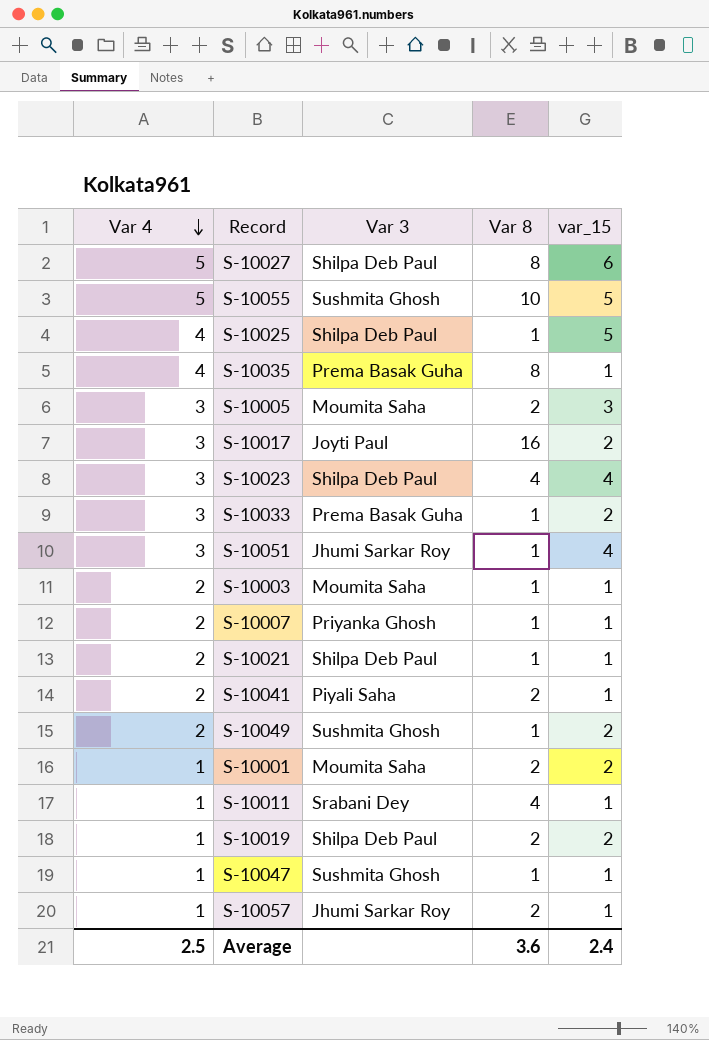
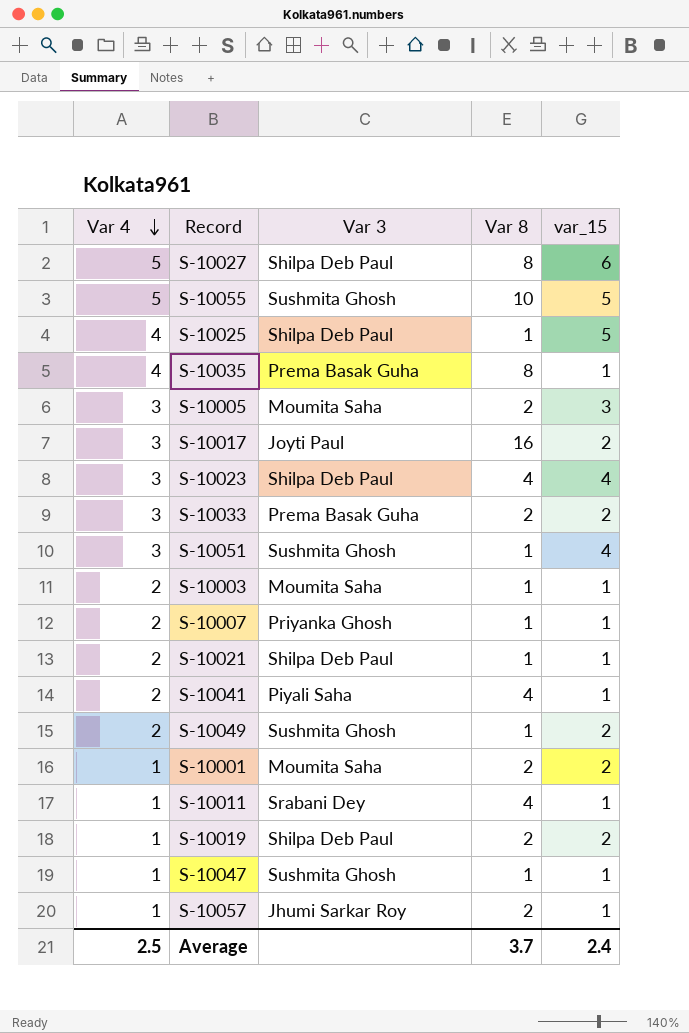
S-10033 | Var 8: 1 -> 2
S-10051 | Var 3: Jhumi Sarkar Roy -> Sushmita Ghosh
S-10041 | Var 8: 2 -> 4
Average | Var 8: 3.6 -> 3.7

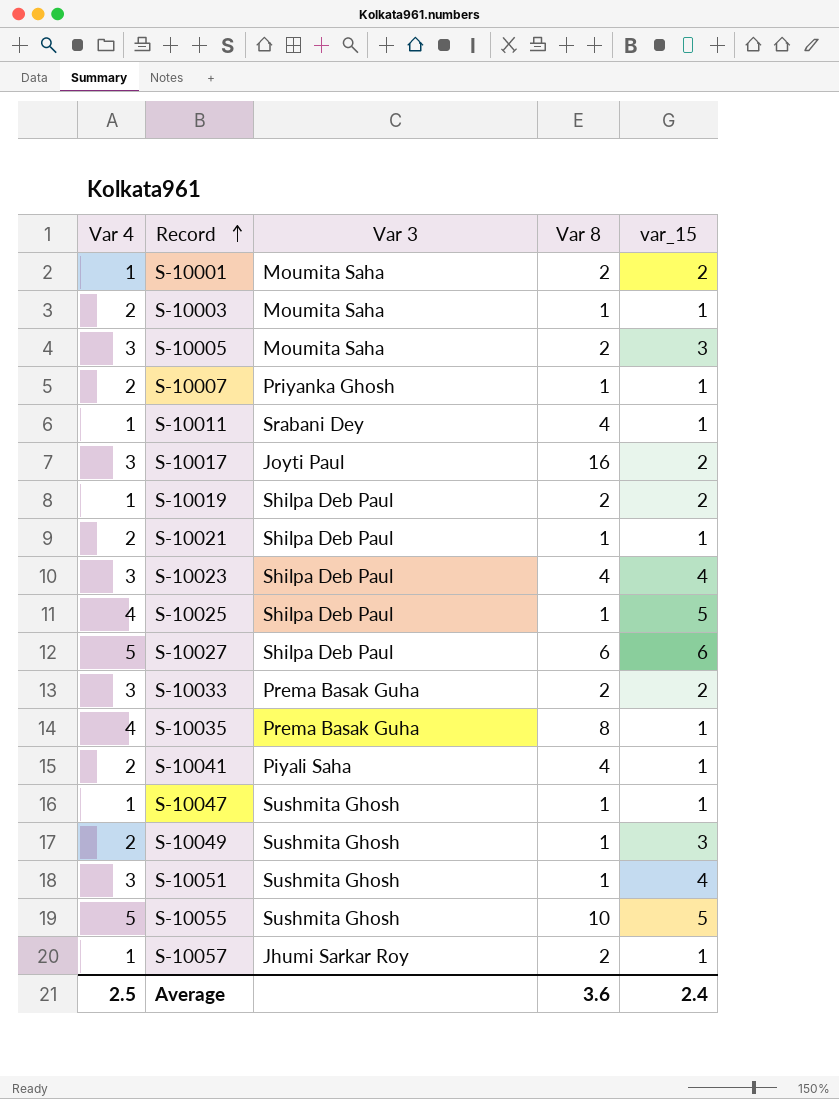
row order: Var 4 descending -> Record ascending
S-10027 | Var 8: 8 -> 6
S-10049 | var_15: 2 -> 3
Average | Var 8: 3.7 -> 3.6

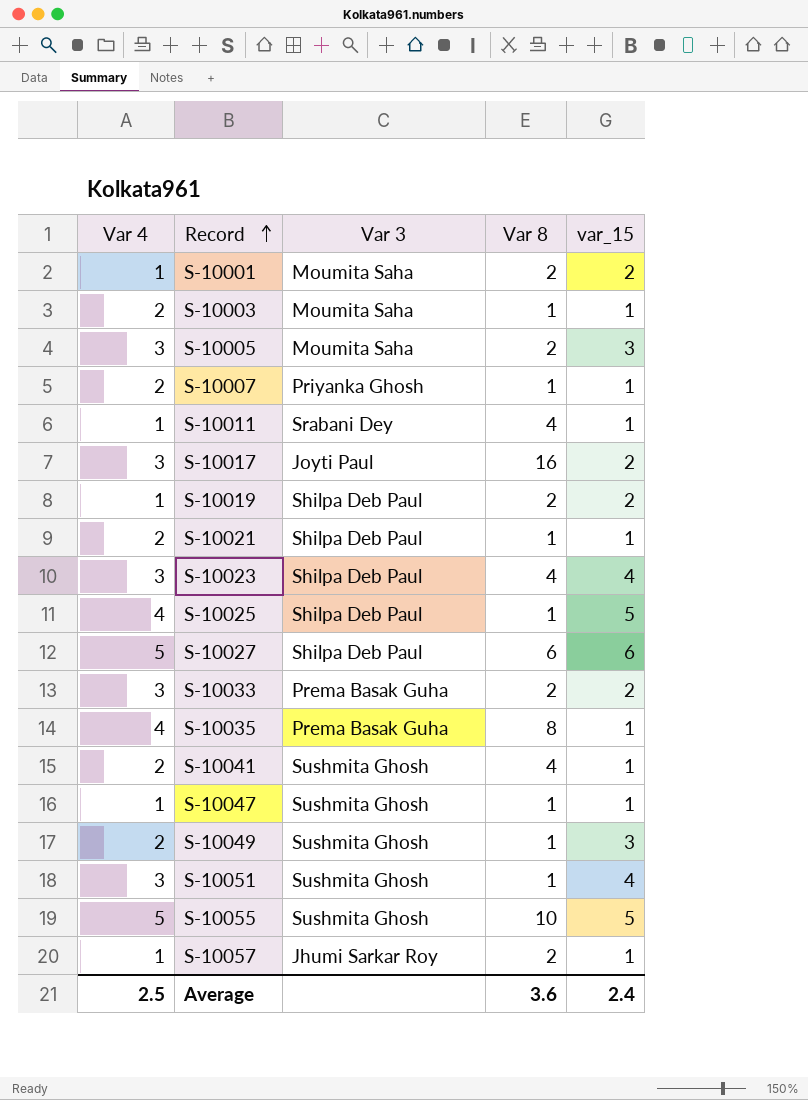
S-10041 | Var 3: Piyali Saha -> Sushmita Ghosh

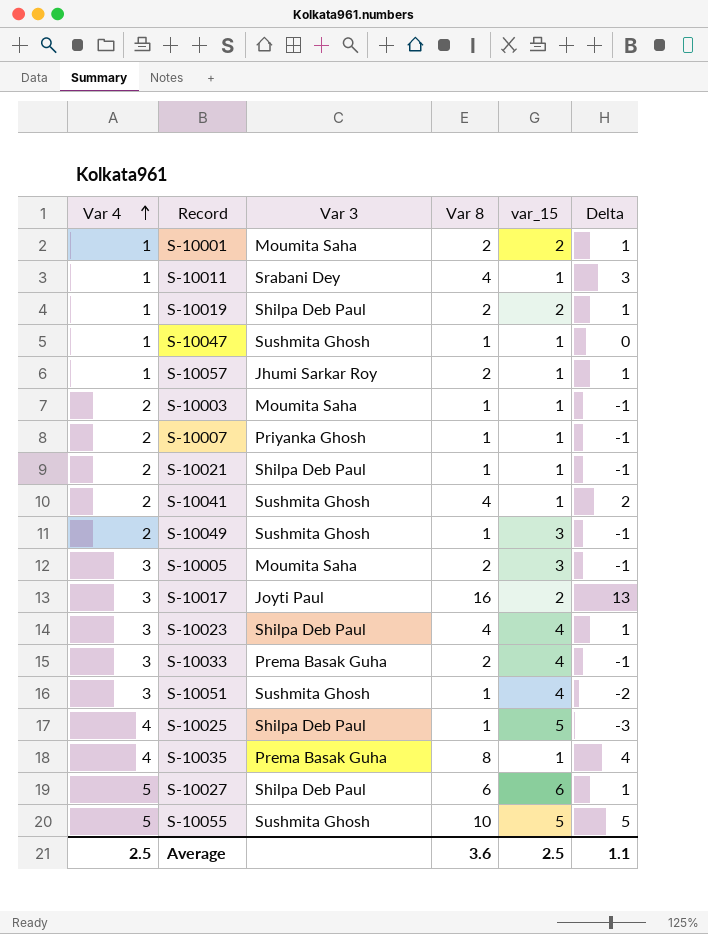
row order: Record ascending -> Var 4 ascending
column Delta | formula: none -> [Var 8] - [Var 4]
S-10033 | var_15: 2 -> 4
Average | var_15: 2.4 -> 2.5

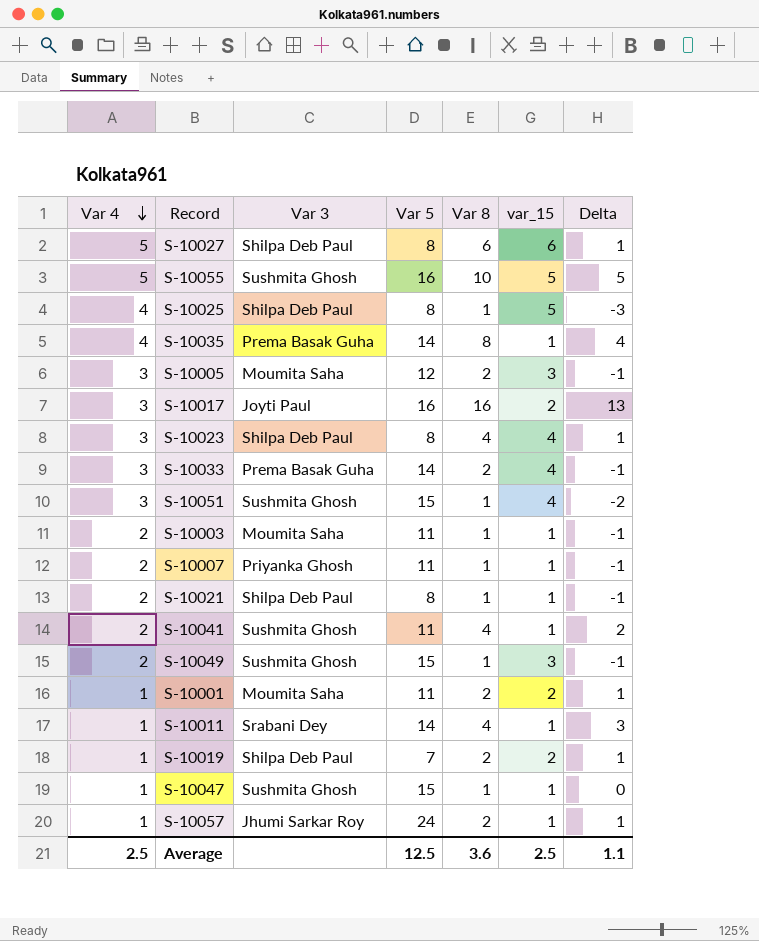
row order: Var 4 ascending -> Var 4 descending
column Var 5 | position: none -> 4

